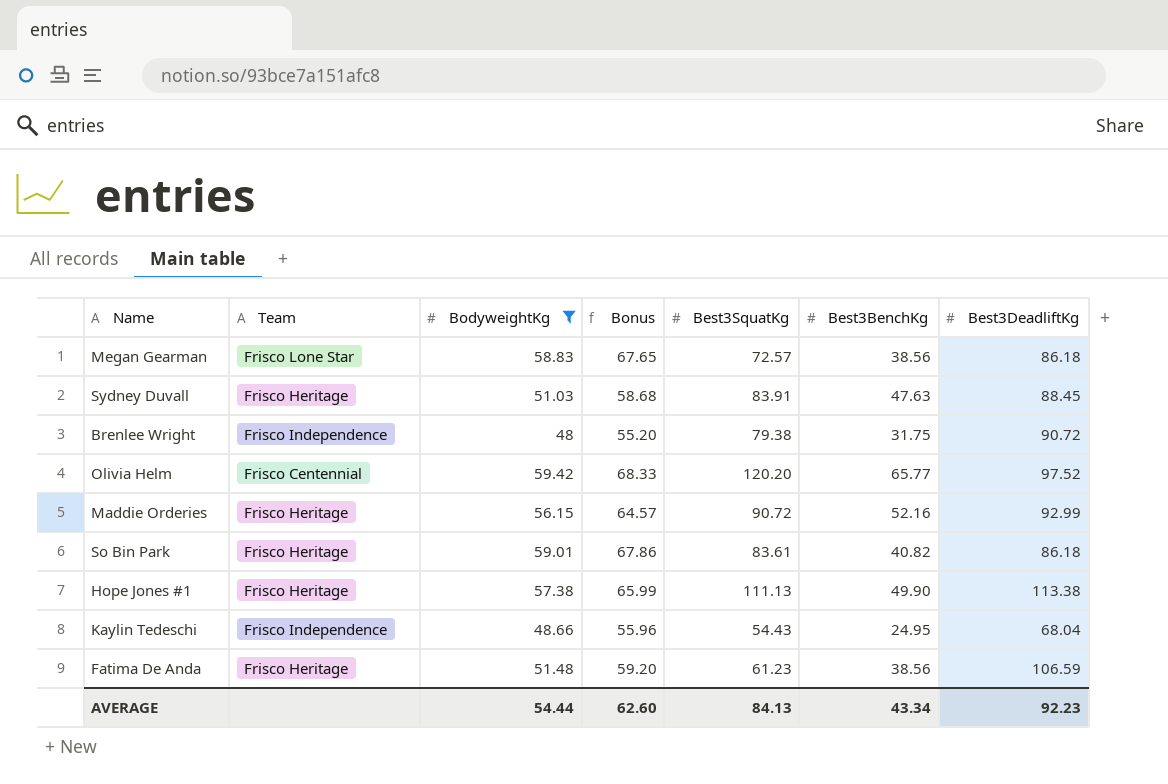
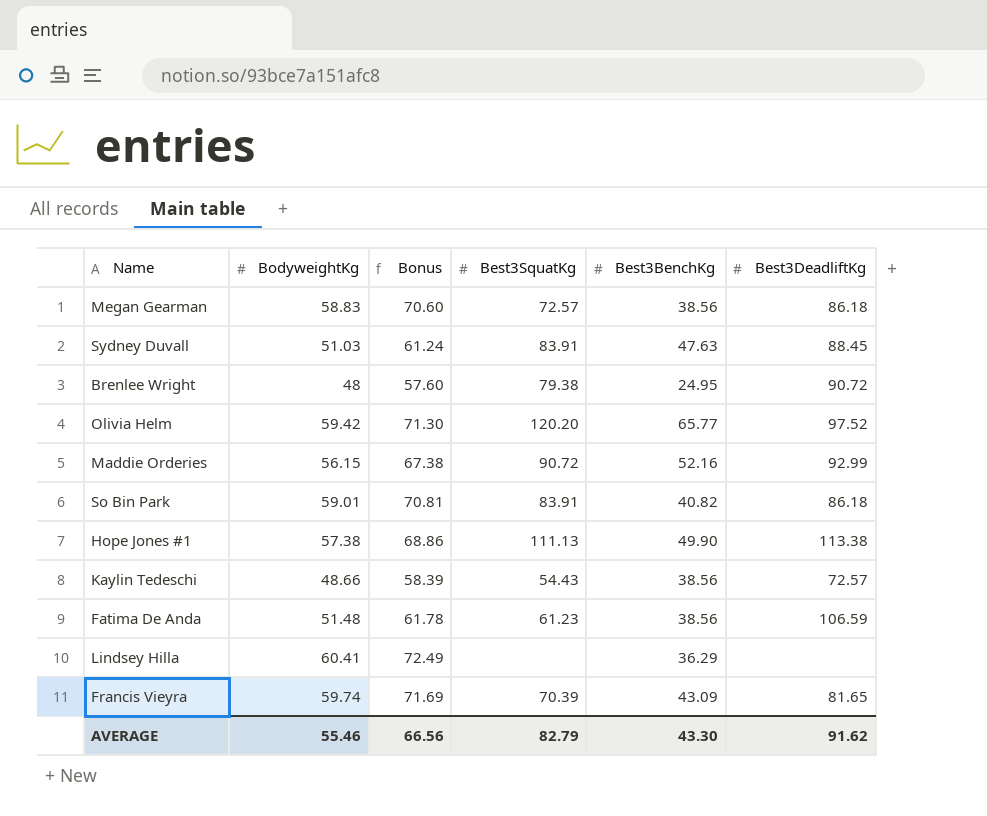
filter: BodyweightKg <= 59.42 -> none
column Team | position: 2 -> none
column Bonus | formula: [BodyweightKg] * 1.15 -> [BodyweightKg] * 1.2
Brenlee Wright | Best3BenchKg: 31.75 -> 24.95
So Bin Park | Best3SquatKg: 83.61 -> 83.91
Kaylin Tedeschi | Best3BenchKg: 24.95 -> 38.56
Kaylin Tedeschi | Best3DeadliftKg: 68.04 -> 72.57
AVERAGE | BodyweightKg: 54.44 -> 55.46
AVERAGE | Bonus: 62.60 -> 66.56
AVERAGE | Best3SquatKg: 84.13 -> 82.79
AVERAGE | Best3BenchKg: 43.34 -> 43.30
AVERAGE | Best3DeadliftKg: 92.23 -> 91.62

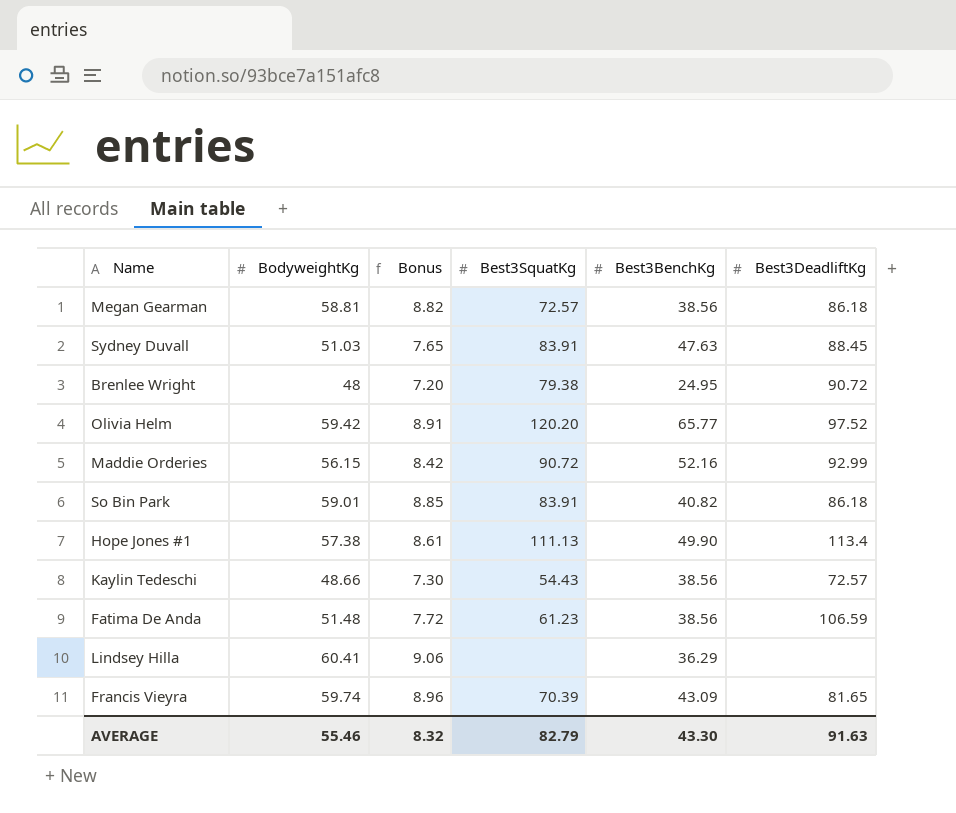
column Bonus | formula: [BodyweightKg] * 1.2 -> [BodyweightKg] * 0.15
Megan Gearman | BodyweightKg: 58.83 -> 58.81
Hope Jones #1 | Best3DeadliftKg: 113.38 -> 113.4
AVERAGE | Bonus: 66.56 -> 8.32
AVERAGE | Best3DeadliftKg: 91.62 -> 91.63

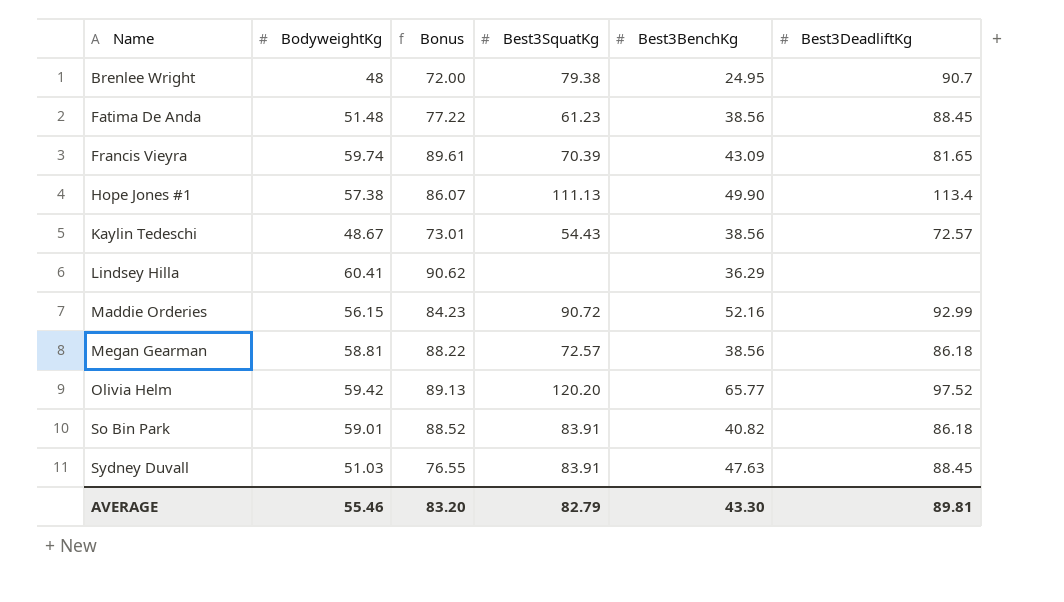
row order: none -> Name ascending
column Bonus | formula: [BodyweightKg] * 0.15 -> [BodyweightKg] * 1.5
Brenlee Wright | Best3DeadliftKg: 90.72 -> 90.7
Fatima De Anda | Best3DeadliftKg: 106.59 -> 88.45
Kaylin Tedeschi | BodyweightKg: 48.66 -> 48.67
AVERAGE | Bonus: 8.32 -> 83.20
AVERAGE | Best3DeadliftKg: 91.63 -> 89.81

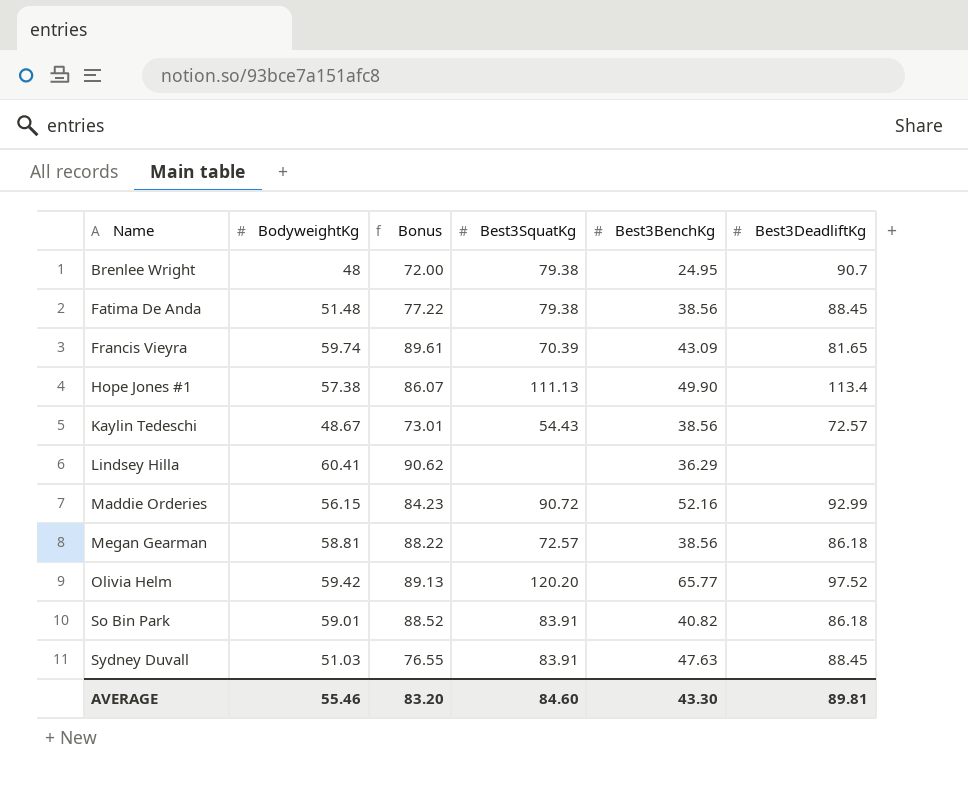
Fatima De Anda | Best3SquatKg: 61.23 -> 79.38
AVERAGE | Best3SquatKg: 82.79 -> 84.60

